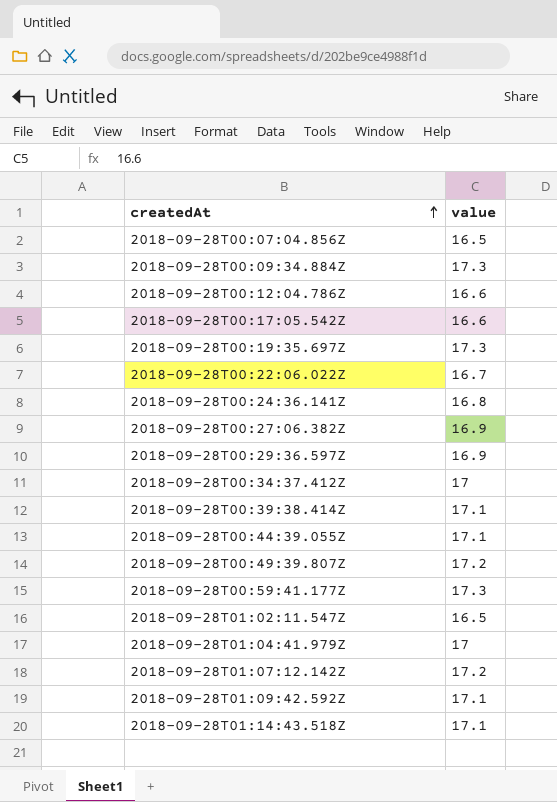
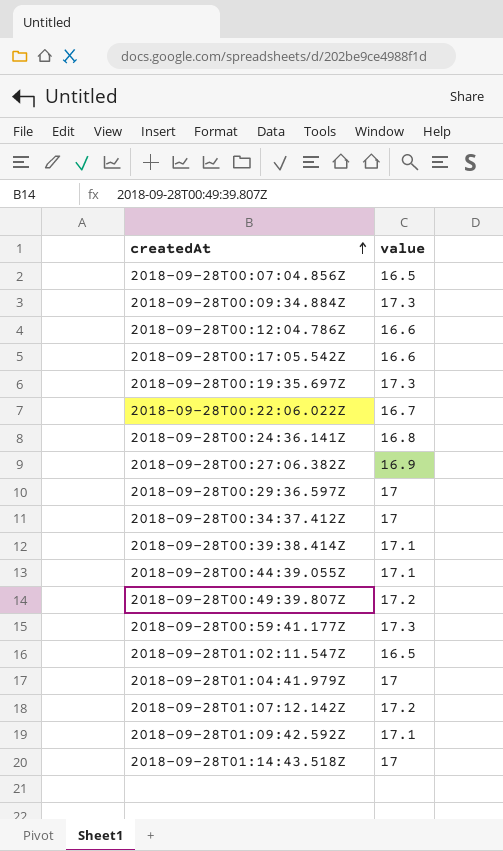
2018-09-28T00:29:36.597Z | value: 16.9 -> 17
2018-09-28T01:14:43.518Z | value: 17.1 -> 17

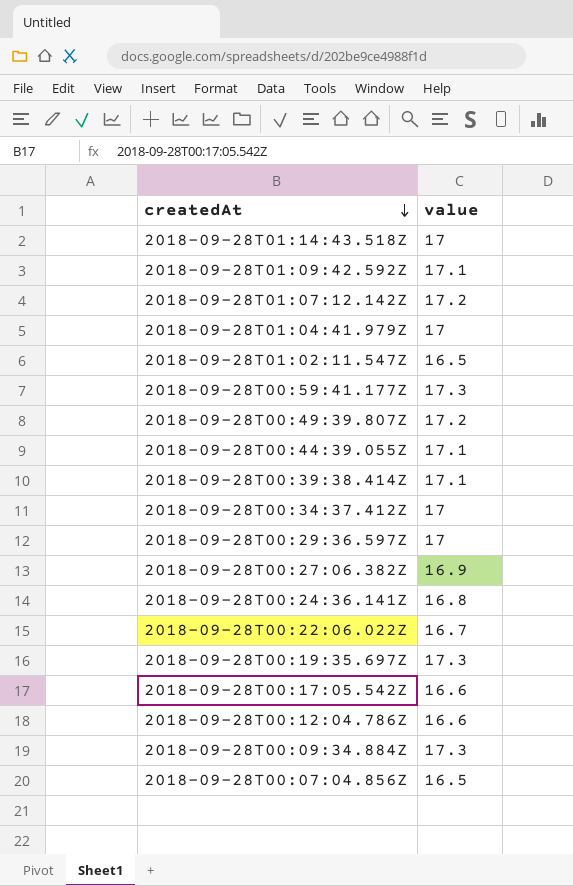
row order: createdAt ascending -> createdAt descending

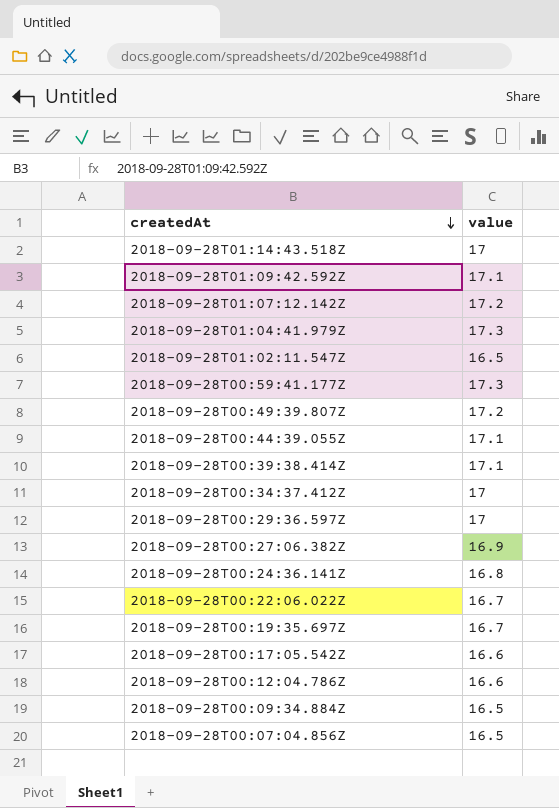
2018-09-28T01:04:41.979Z | value: 17 -> 17.3
2018-09-28T00:19:35.697Z | value: 17.3 -> 16.7
2018-09-28T00:09:34.884Z | value: 17.3 -> 16.5

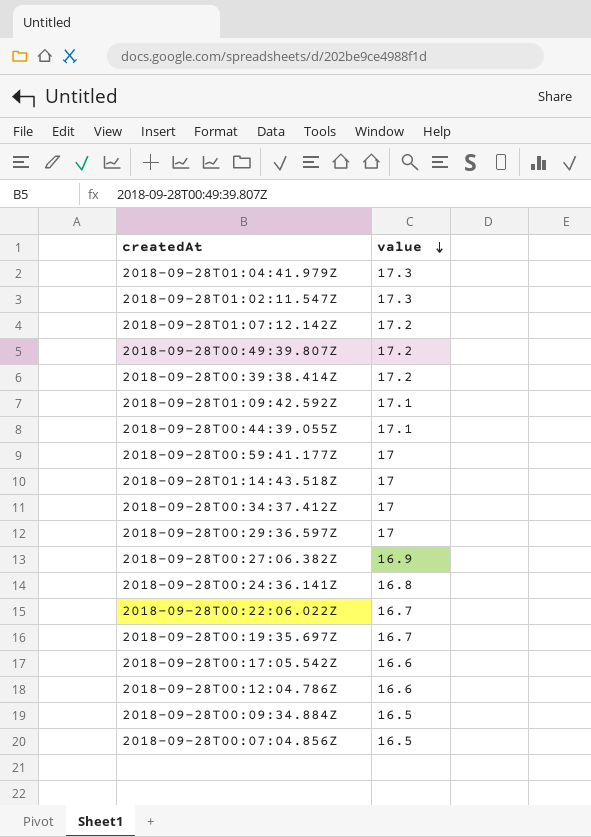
row order: createdAt descending -> value descending
2018-09-28T01:02:11.547Z | value: 16.5 -> 17.3
2018-09-28T00:39:38.414Z | value: 17.1 -> 17.2
2018-09-28T00:59:41.177Z | value: 17.3 -> 17

